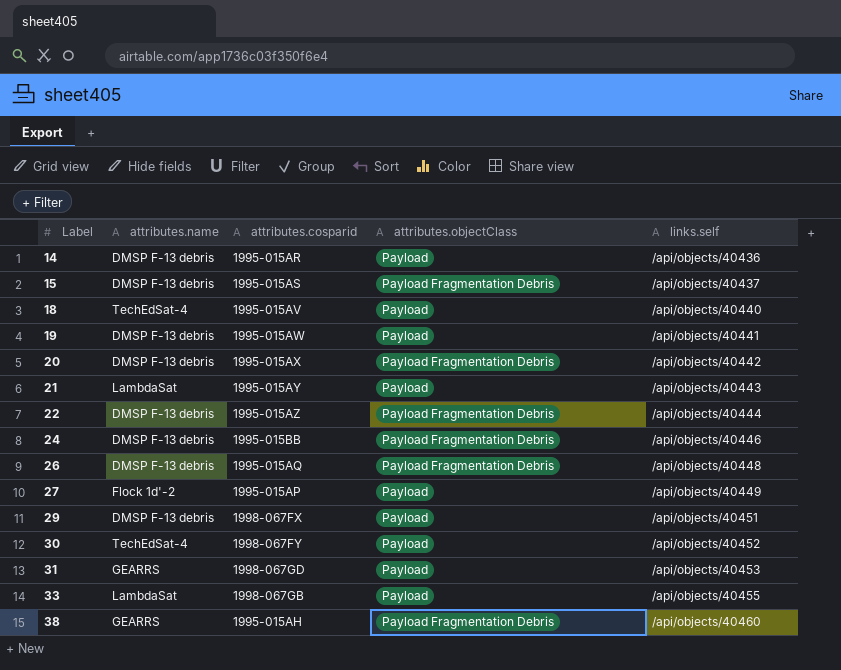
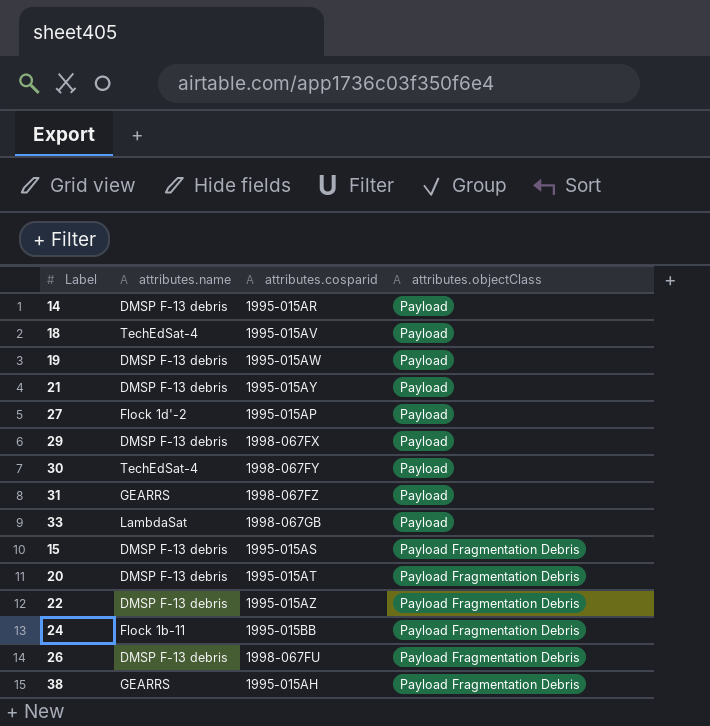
row order: Label ascending -> attributes.objectClass ascending
column links.self | position: 5 -> none
21 | attributes.name: LambdaSat -> DMSP F-13 debris
31 | attributes.cosparid: 1998-067GD -> 1998-067FZ
20 | attributes.cosparid: 1995-015AX -> 1995-015AT
24 | attributes.name: DMSP F-13 debris -> Flock 1b-11
26 | attributes.cosparid: 1995-015AQ -> 1998-067FU

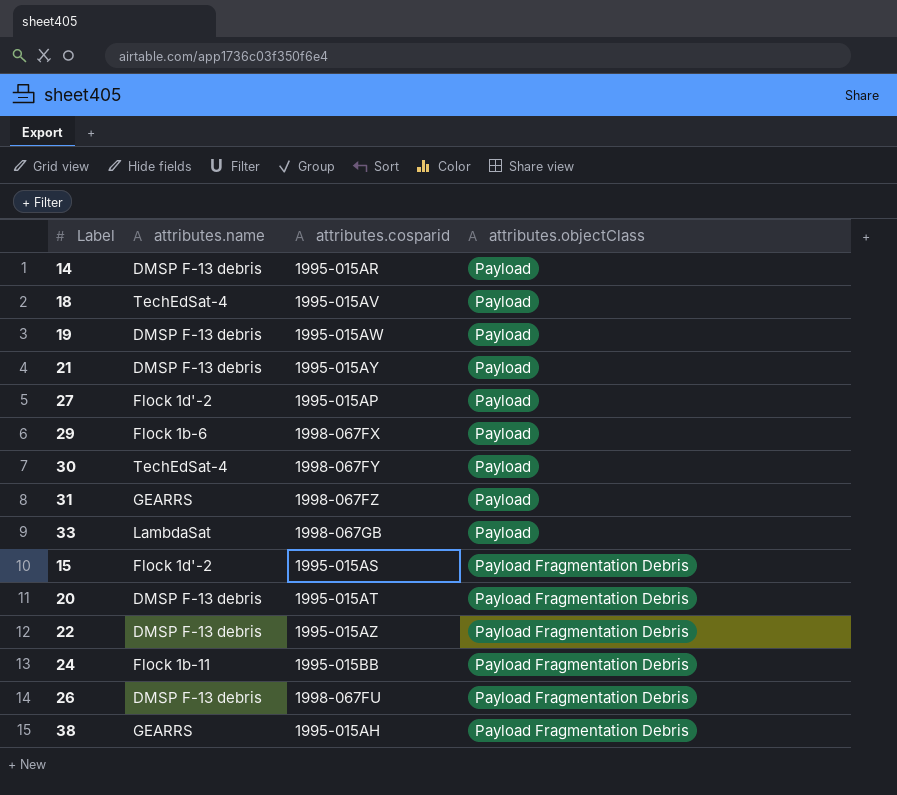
29 | attributes.name: DMSP F-13 debris -> Flock 1b-6
15 | attributes.name: DMSP F-13 debris -> Flock 1d'-2

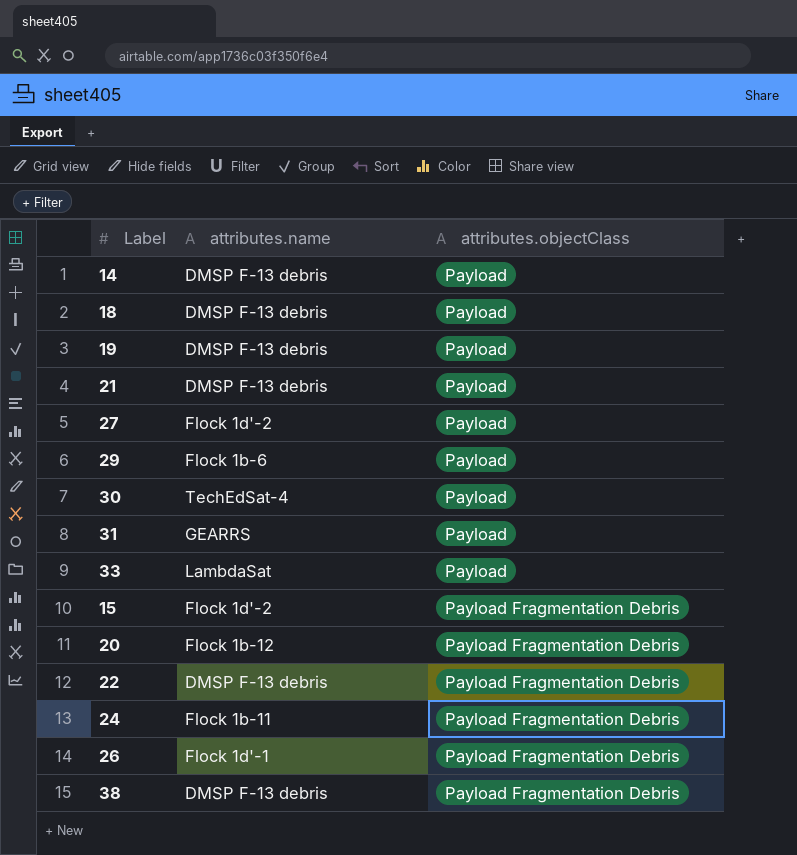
column attributes.cosparid | position: 3 -> none
18 | attributes.name: TechEdSat-4 -> DMSP F-13 debris
20 | attributes.name: DMSP F-13 debris -> Flock 1b-12
26 | attributes.name: DMSP F-13 debris -> Flock 1d'-1
38 | attributes.name: GEARRS -> DMSP F-13 debris

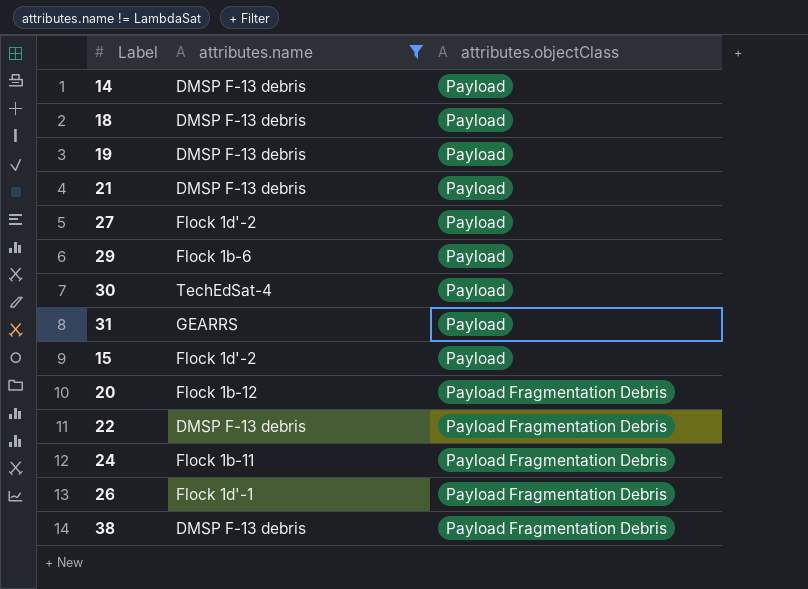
filter: none -> attributes.name != LambdaSat
15 | attributes.objectClass: Payload Fragmentation Debris -> Payload

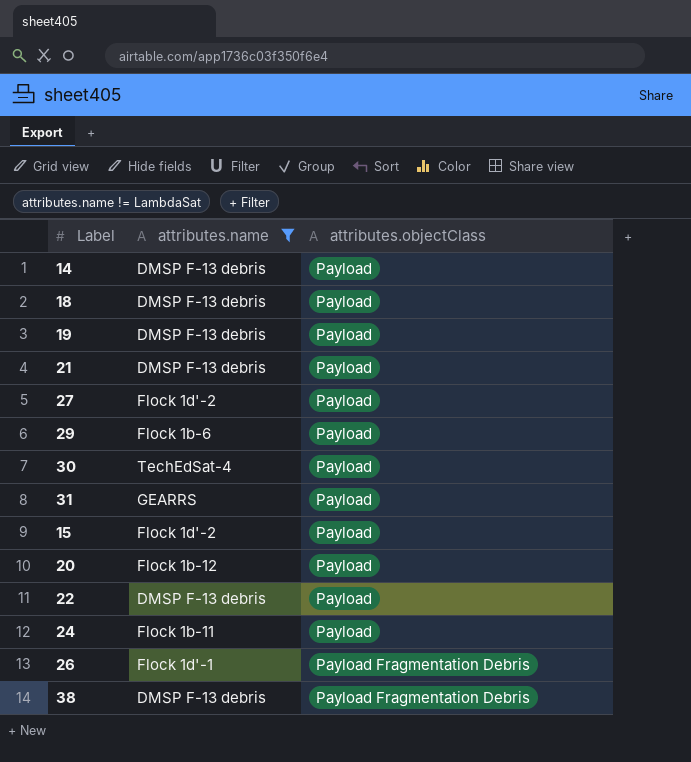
20 | attributes.objectClass: Payload Fragmentation Debris -> Payload
22 | attributes.objectClass: Payload Fragmentation Debris -> Payload
24 | attributes.objectClass: Payload Fragmentation Debris -> Payload

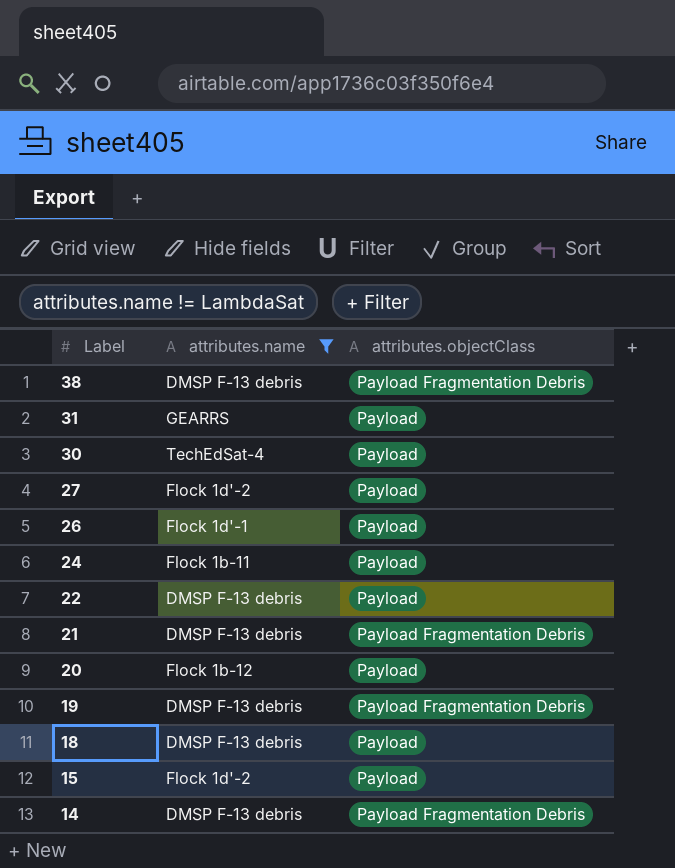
row order: attributes.objectClass ascending -> Label descending
row 29: Flock 1b-6 | Payload -> none
26 | attributes.objectClass: Payload Fragmentation Debris -> Payload
21 | attributes.objectClass: Payload -> Payload Fragmentation Debris
19 | attributes.objectClass: Payload -> Payload Fragmentation Debris
14 | attributes.objectClass: Payload -> Payload Fragmentation Debris

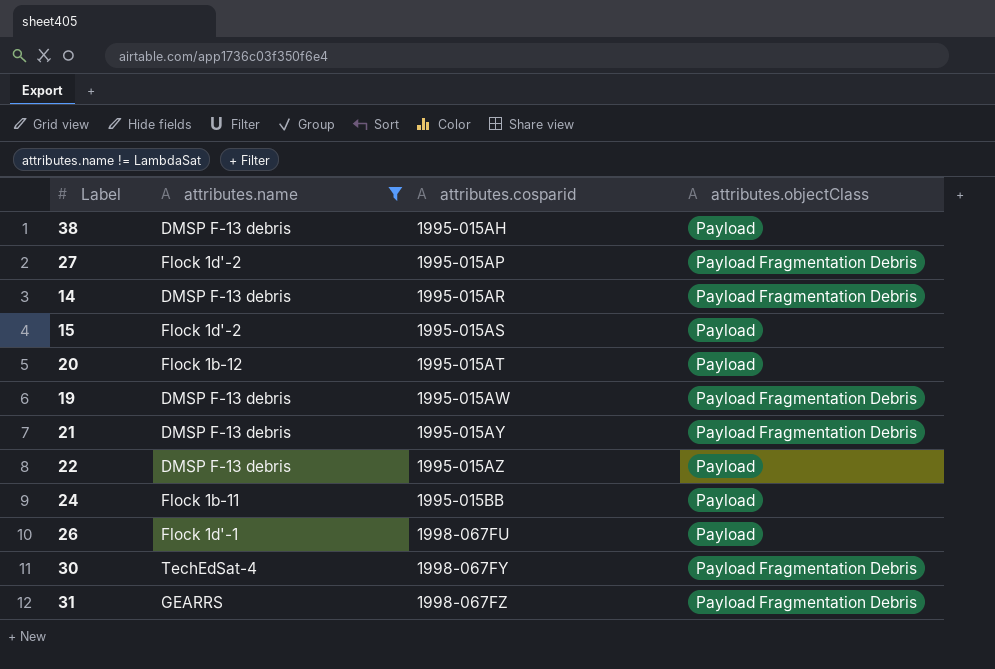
row order: Label descending -> attributes.cosparid ascending
column attributes.cosparid | position: none -> 3
row 18: DMSP F-13 debris | Payload -> none
38 | attributes.objectClass: Payload Fragmentation Debris -> Payload
27 | attributes.objectClass: Payload -> Payload Fragmentation Debris
30 | attributes.objectClass: Payload -> Payload Fragmentation Debris
31 | attributes.objectClass: Payload -> Payload Fragmentation Debris

